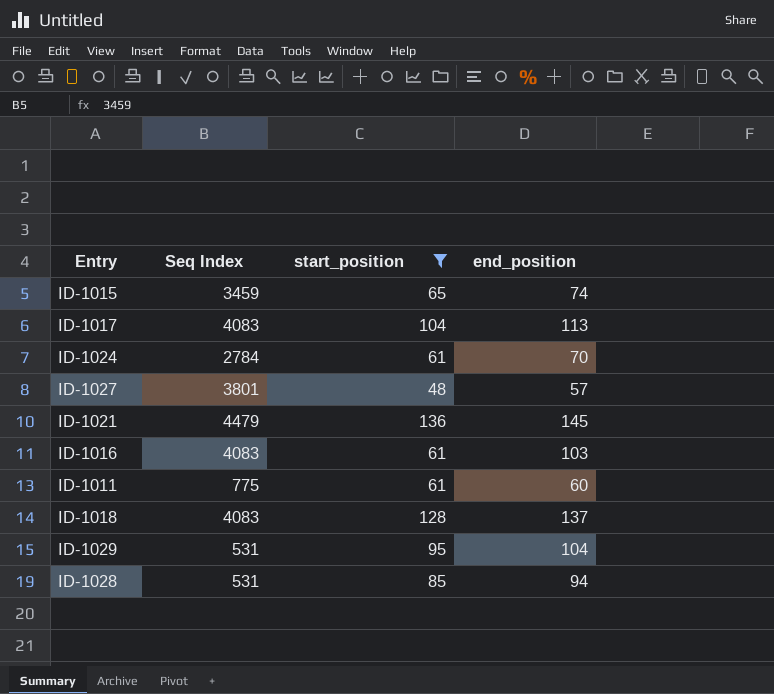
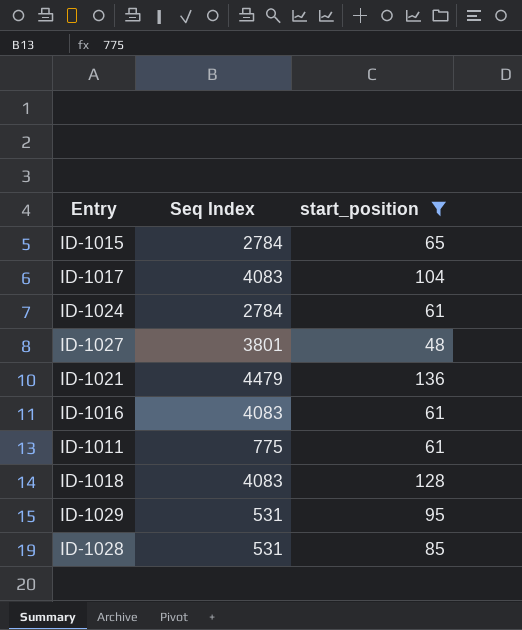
column end_position | position: 4 -> none
ID-1015 | Seq Index: 3459 -> 2784

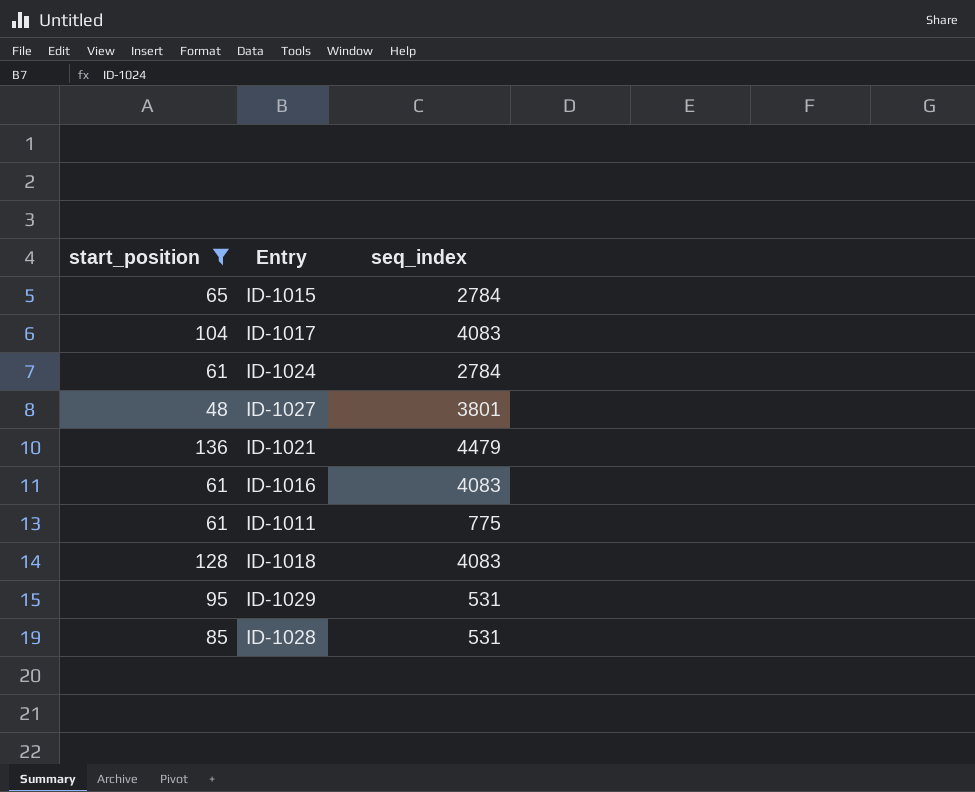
column start_position | position: 3 -> 1
column name: Seq Index -> seq_index

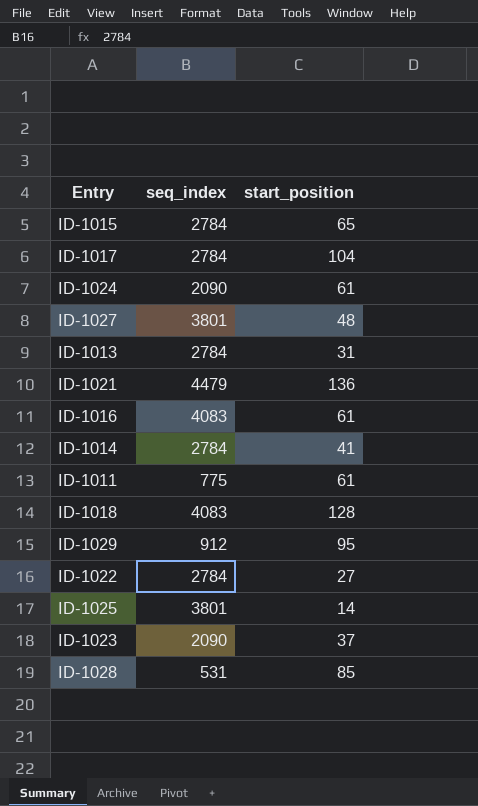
filter: start_position >= 48 -> none
column start_position | position: 1 -> 3
ID-1017 | seq_index: 4083 -> 2784
ID-1024 | seq_index: 2784 -> 2090
ID-1029 | seq_index: 531 -> 912

